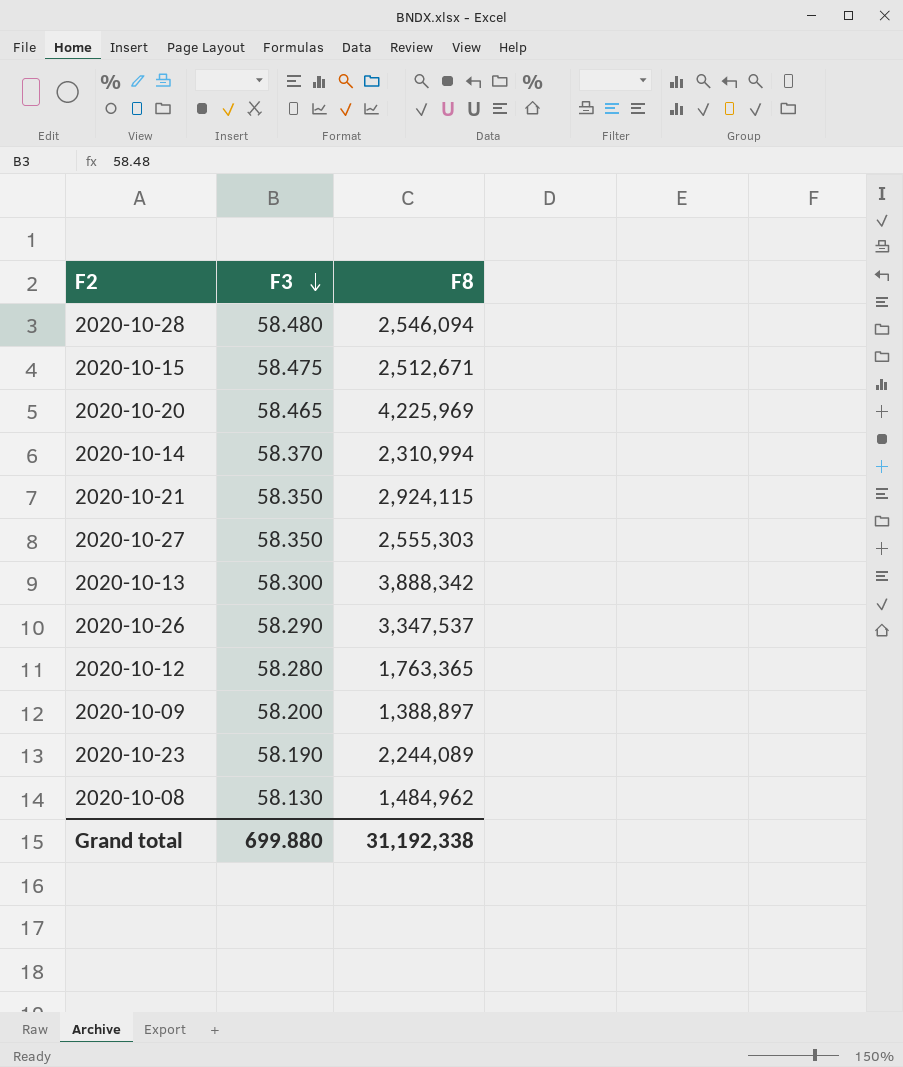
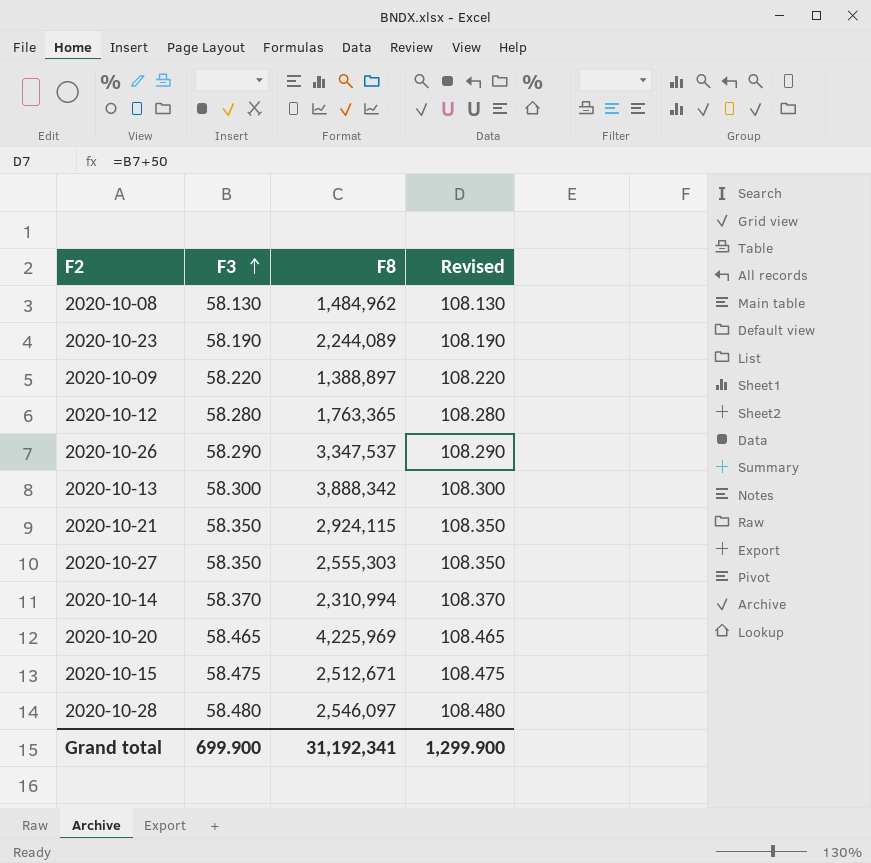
row order: F3 descending -> F3 ascending
column Revised | formula: none -> [F3] + 50
2020-10-09 | F3: 58.200 -> 58.220
2020-10-28 | F8: 2,546,094 -> 2,546,097
Grand total | F3: 699.880 -> 699.900
Grand total | F8: 31,192,338 -> 31,192,341

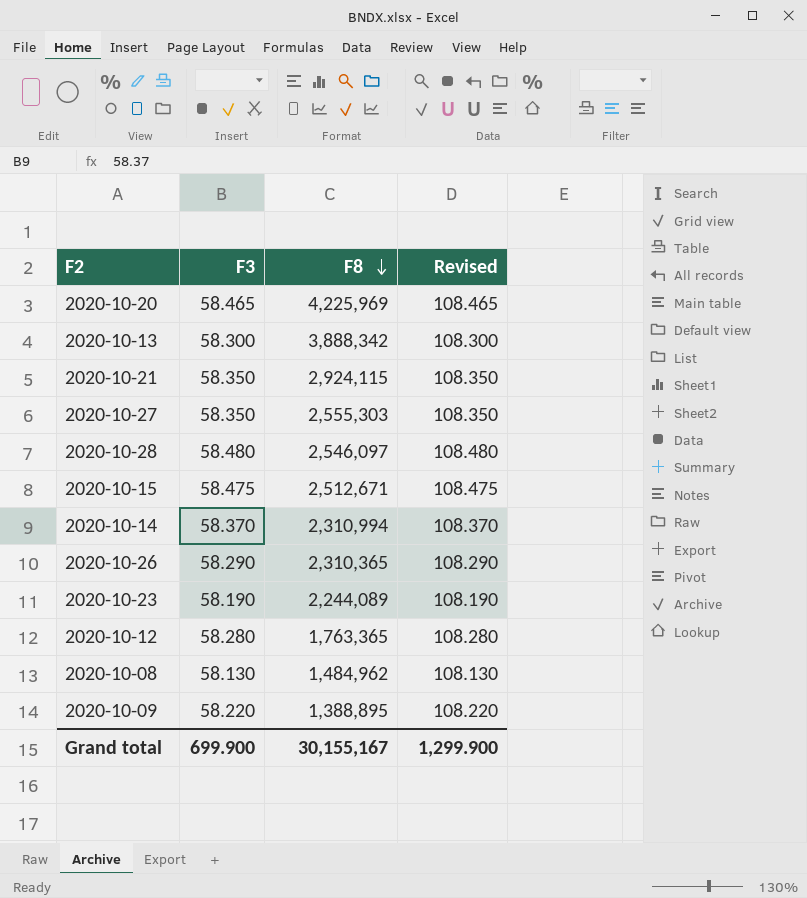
row order: F3 ascending -> F8 descending
2020-10-26 | F8: 3,347,537 -> 2,310,365
2020-10-09 | F8: 1,388,897 -> 1,388,895
Grand total | F8: 31,192,341 -> 30,155,167

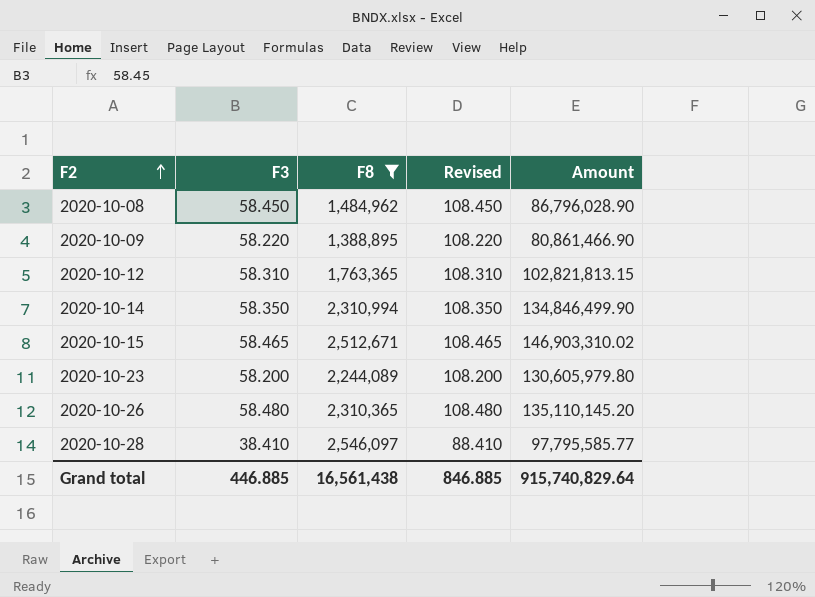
filter: none -> F8 <= 2,546,097
row order: F8 descending -> F2 ascending
column Amount | formula: none -> [F3] * [F8]
2020-10-08 | F3: 58.130 -> 58.450
2020-10-08 | Revised: 108.130 -> 108.450
2020-10-12 | F3: 58.280 -> 58.310
2020-10-12 | Revised: 108.280 -> 108.310
2020-10-14 | F3: 58.370 -> 58.350
2020-10-14 | Revised: 108.370 -> 108.350
2020-10-15 | F3: 58.475 -> 58.465
2020-10-15 | Revised: 108.475 -> 108.465
2020-10-23 | F3: 58.190 -> 58.200
2020-10-23 | Revised: 108.190 -> 108.200
2020-10-26 | F3: 58.290 -> 58.480
2020-10-26 | Revised: 108.290 -> 108.480
2020-10-28 | F3: 58.480 -> 38.410
2020-10-28 | Revised: 108.480 -> 88.410
Grand total | F3: 699.900 -> 446.885
Grand total | F8: 30,155,167 -> 16,561,438
Grand total | Revised: 1,299.900 -> 846.885

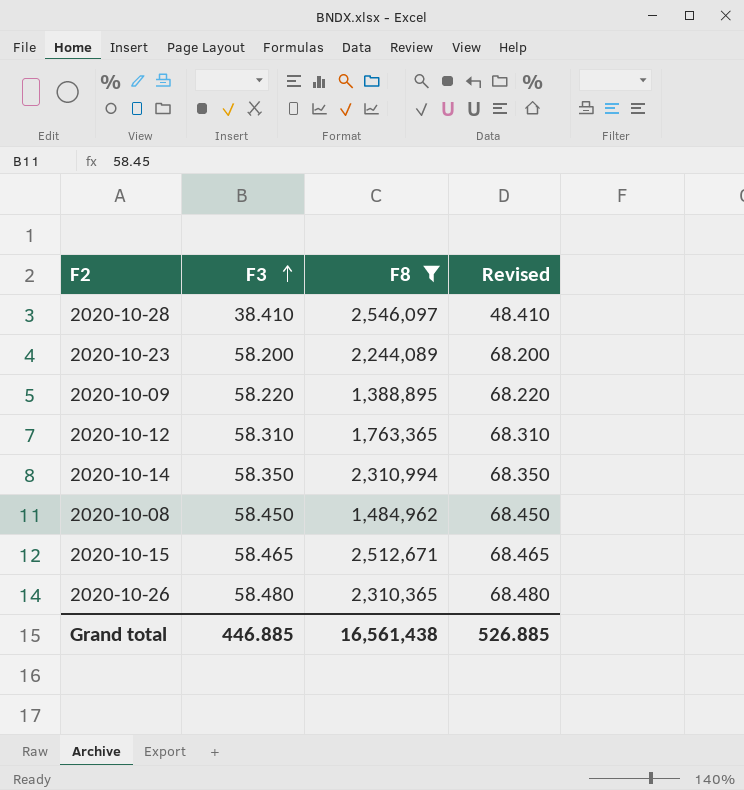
row order: F2 ascending -> F3 ascending
column Amount | formula: [F3] * [F8] -> none
column Revised | formula: [F3] + 50 -> [F3] + 10
Grand total | Revised: 846.885 -> 526.885

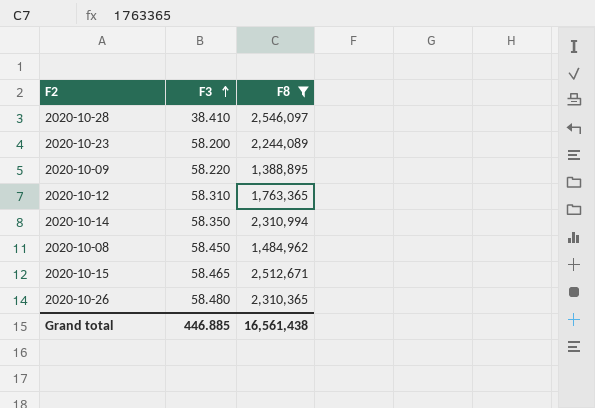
column Revised | formula: [F3] + 10 -> none

